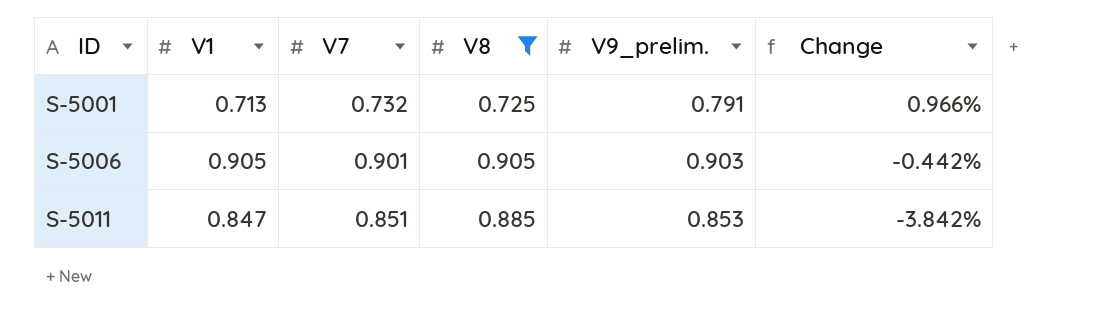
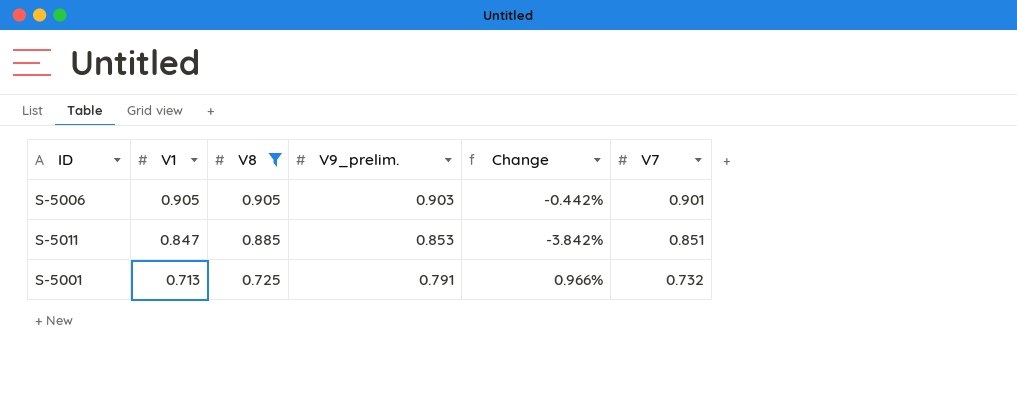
row order: ID ascending -> V1 descending
column V7 | position: 3 -> 6

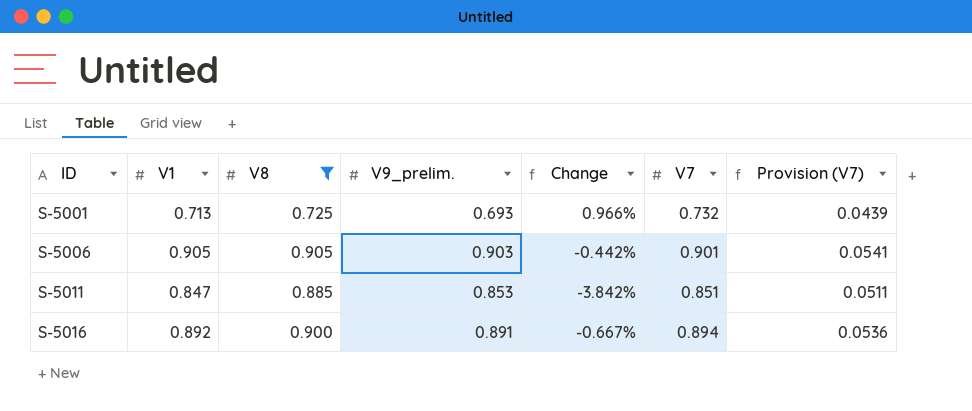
row order: V1 descending -> ID ascending
column Provision (V7) | formula: none -> [V7] * 0.06
S-5001 | V9_prelim.: 0.791 -> 0.693
row S-5016: none -> 0.892 | 0.900 | 0.891 | -0.667% | 0.894 | 0.0536

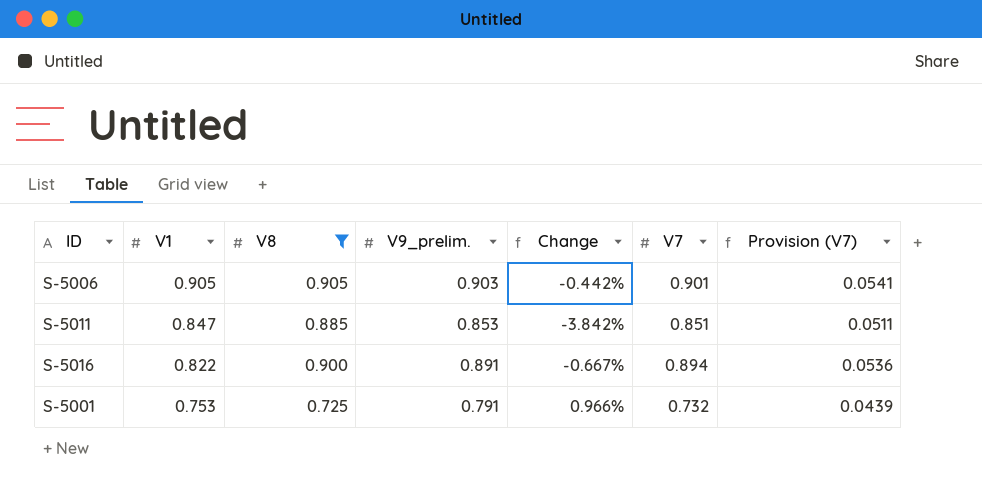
row order: ID ascending -> V1 descending
S-5016 | V1: 0.892 -> 0.822
S-5001 | V1: 0.713 -> 0.753
S-5001 | V9_prelim.: 0.693 -> 0.791

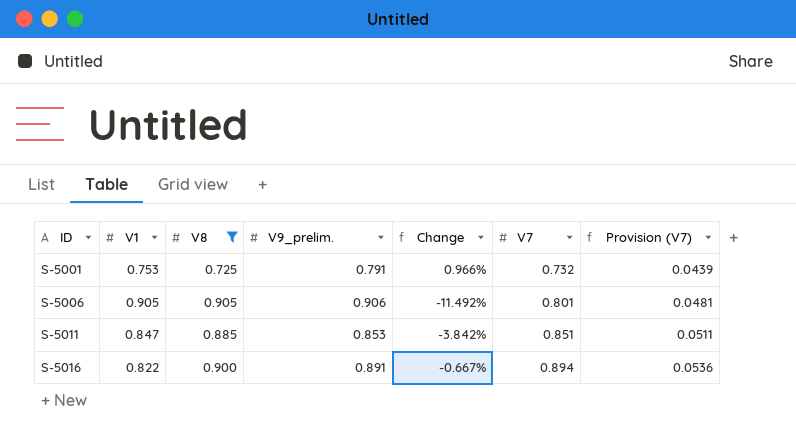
row order: V1 descending -> ID ascending
S-5006 | V9_prelim.: 0.903 -> 0.906
S-5006 | Change: -0.442% -> -11.492%
S-5006 | V7: 0.901 -> 0.801
S-5006 | Provision (V7): 0.0541 -> 0.0481

